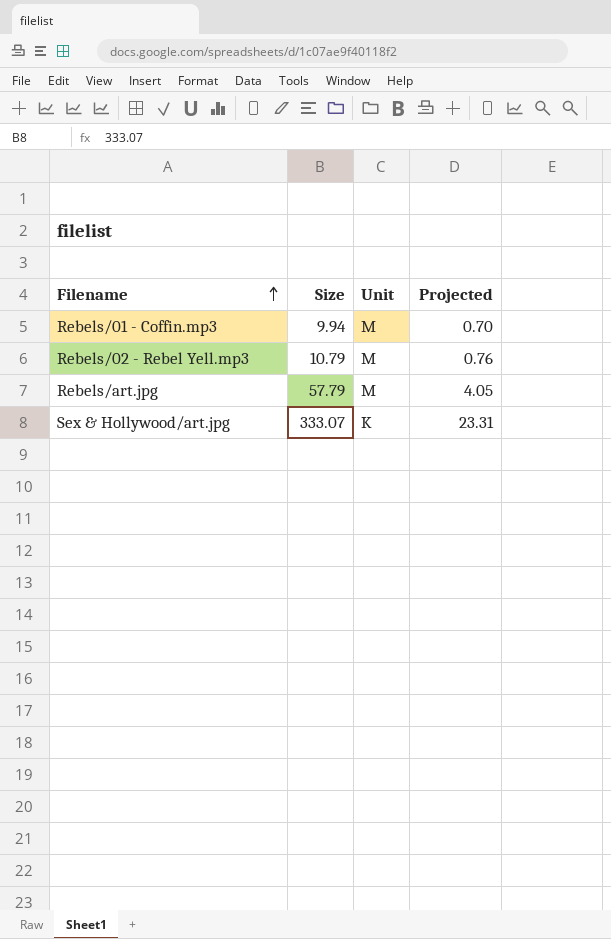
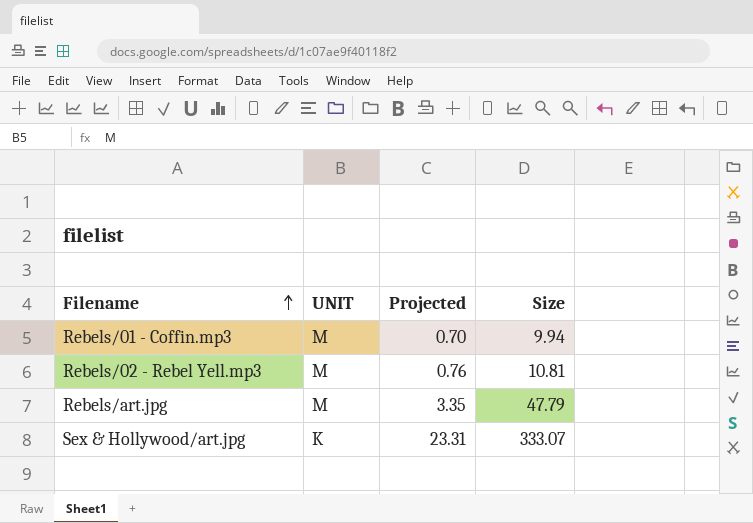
column name: Unit -> UNIT
column Size | position: 2 -> 4
Rebels/02 - Rebel Yell.mp3 | Size: 10.79 -> 10.81
Rebels/art.jpg | Projected: 4.05 -> 3.35
Rebels/art.jpg | Size: 57.79 -> 47.79

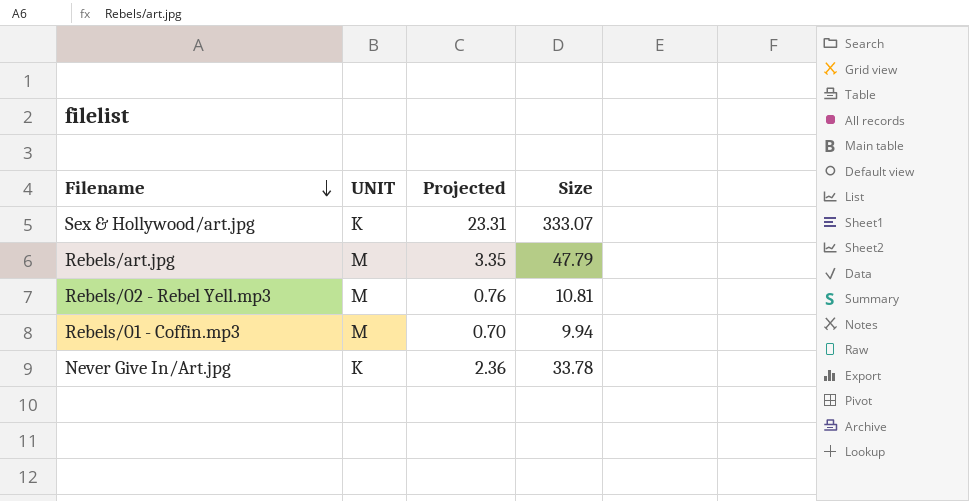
row order: Filename ascending -> Filename descending
row Never Give In/Art.jpg: none -> K | 2.36 | 33.78

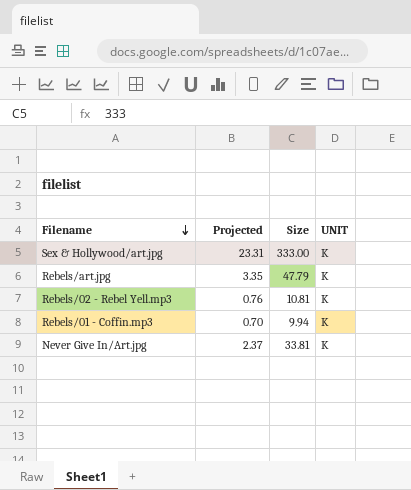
column UNIT | position: 2 -> 4
Sex & Hollywood/art.jpg | Size: 333.07 -> 333.00
Rebels/art.jpg | UNIT: M -> K
Rebels/02 - Rebel Yell.mp3 | UNIT: M -> K
Rebels/01 - Coffin.mp3 | UNIT: M -> K
Never Give In/Art.jpg | Projected: 2.36 -> 2.37
Never Give In/Art.jpg | Size: 33.78 -> 33.81

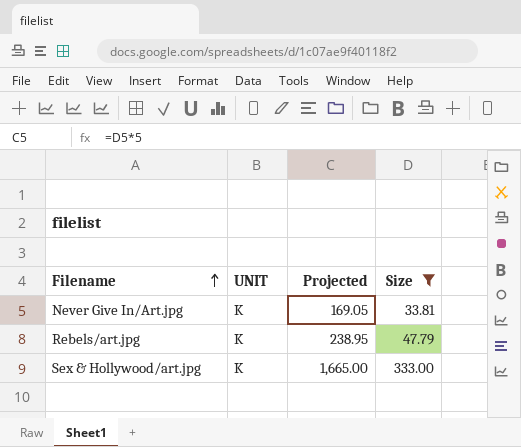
filter: none -> Size >= 33.81
row order: Filename descending -> Filename ascending
column UNIT | position: 4 -> 2
column Projected | formula: [Size] * 0.07 -> [Size] * 5

